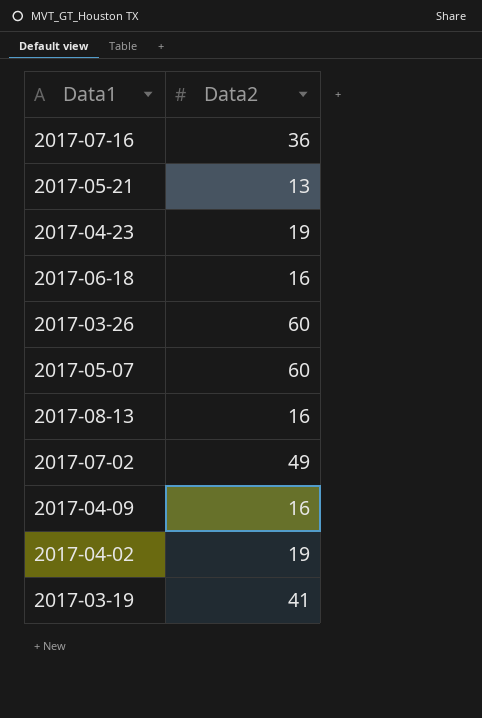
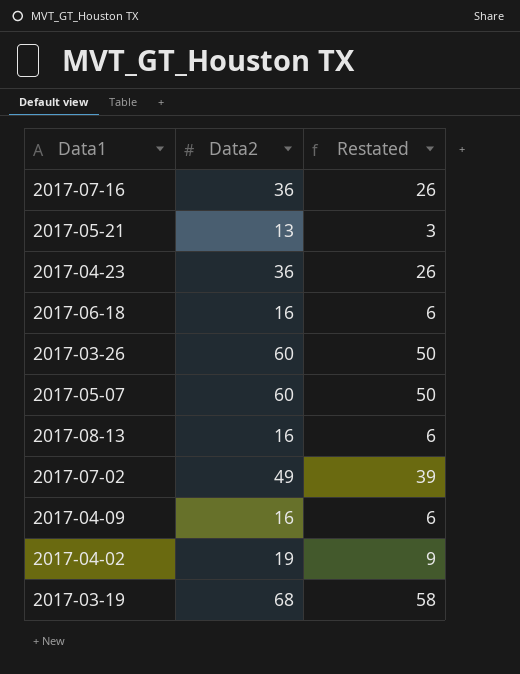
column Restated | formula: none -> [Data2] - 10
2017-04-23 | Data2: 19 -> 36
2017-03-19 | Data2: 41 -> 68

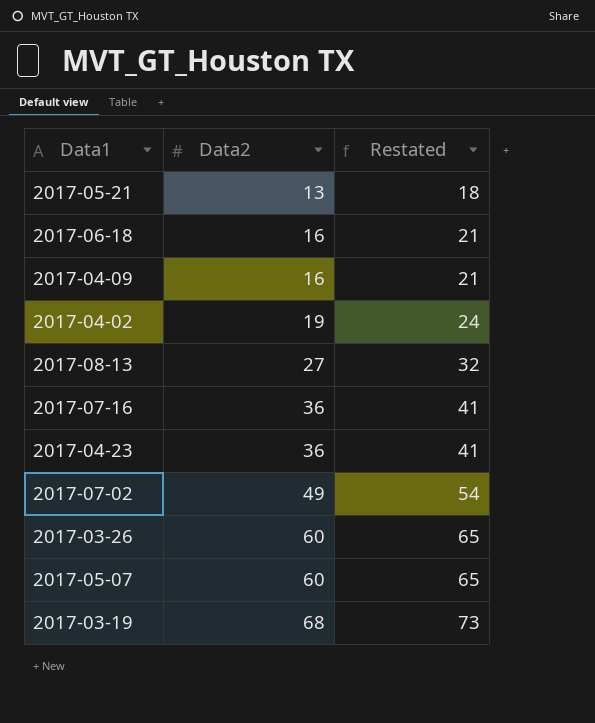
row order: none -> Data2 ascending
column Restated | formula: [Data2] - 10 -> [Data2] + 5
2017-08-13 | Data2: 16 -> 27

